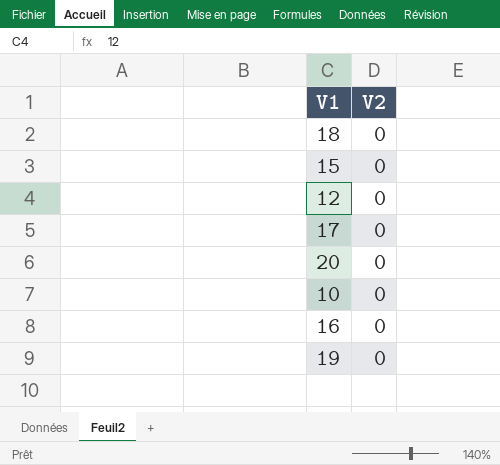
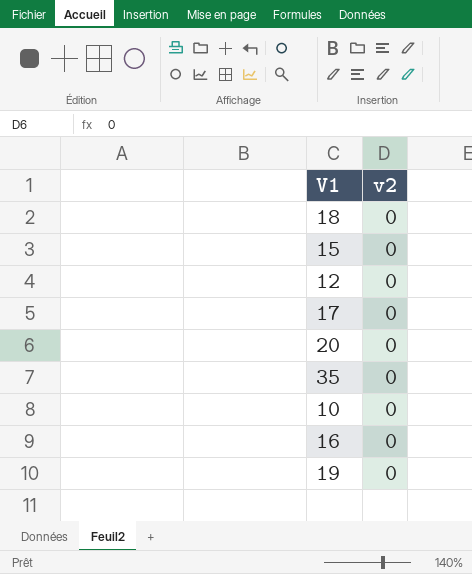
column name: V2 -> v2
row 35: none -> 0

